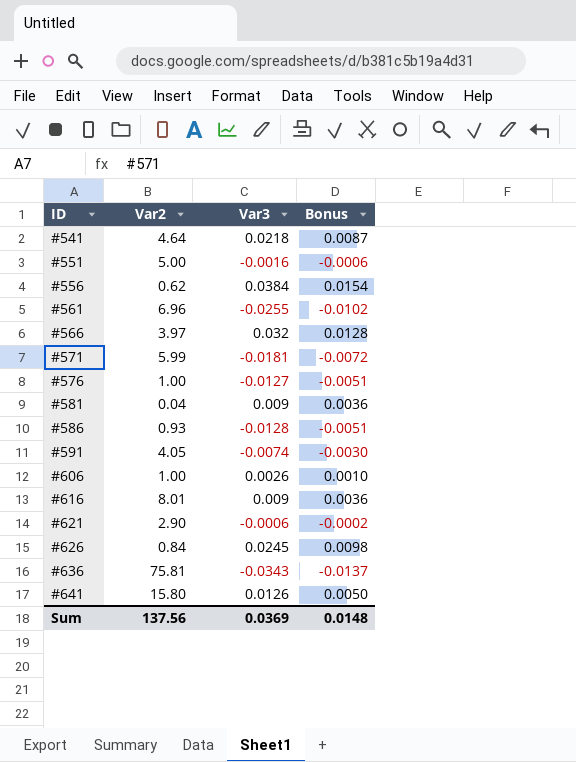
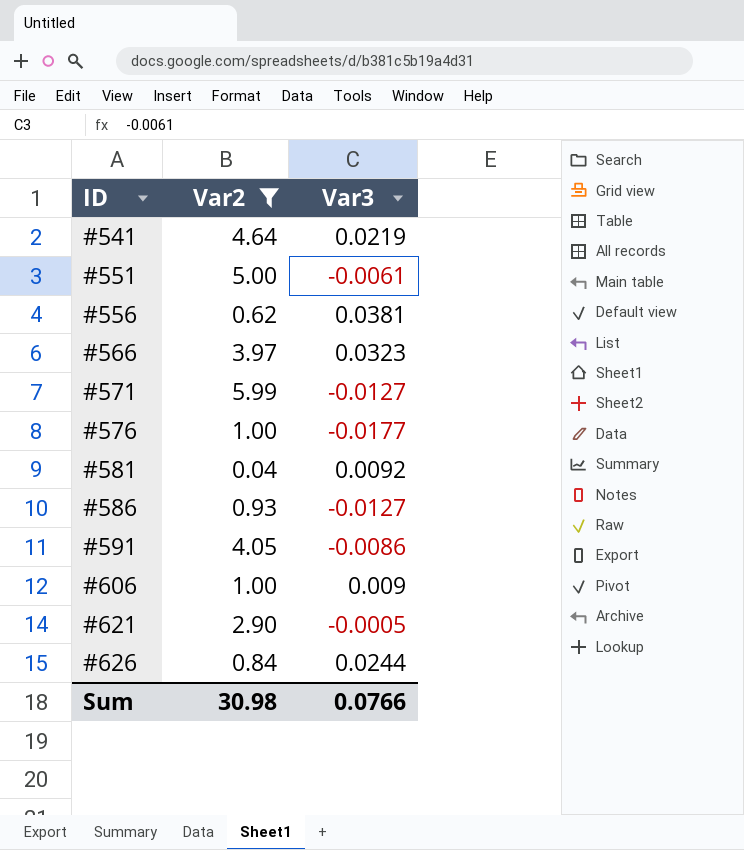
filter: none -> Var2 <= 5.99
column Bonus | formula: [Var3] * 0.4 -> none
#541 | Var3: 0.0218 -> 0.0219
#551 | Var3: -0.0016 -> -0.0061
#556 | Var3: 0.0384 -> 0.0381
#566 | Var3: 0.032 -> 0.0323
#571 | Var3: -0.0181 -> -0.0127
#576 | Var3: -0.0127 -> -0.0177
#581 | Var3: 0.009 -> 0.0092
#586 | Var3: -0.0128 -> -0.0127
#591 | Var3: -0.0074 -> -0.0086
#606 | Var3: 0.0026 -> 0.009
#621 | Var3: -0.0006 -> -0.0005
#626 | Var3: 0.0245 -> 0.0244
Sum | Var2: 137.56 -> 30.98
Sum | Var3: 0.0369 -> 0.0766

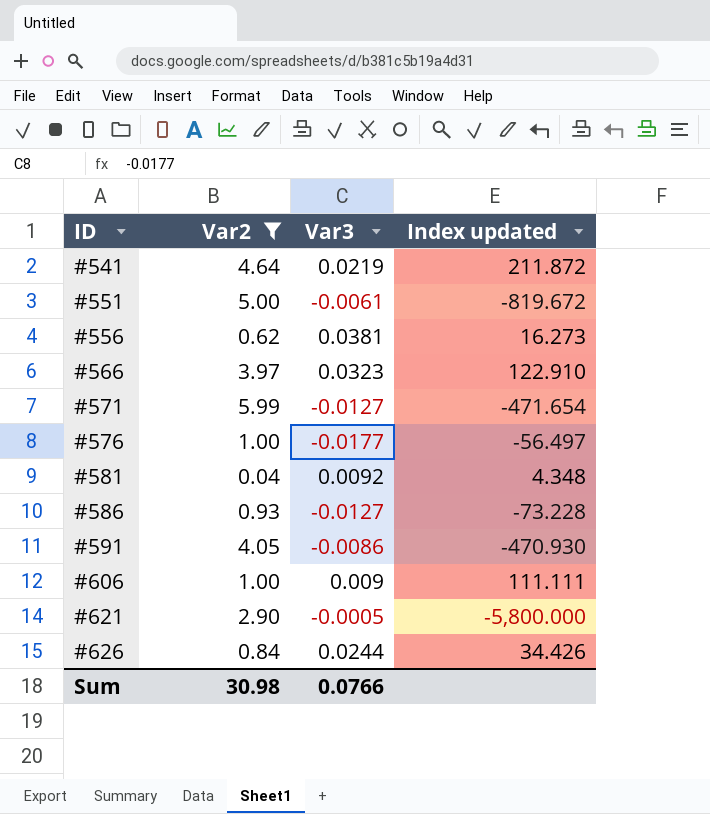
column Index updated | formula: none -> [Var2] / [Var3]

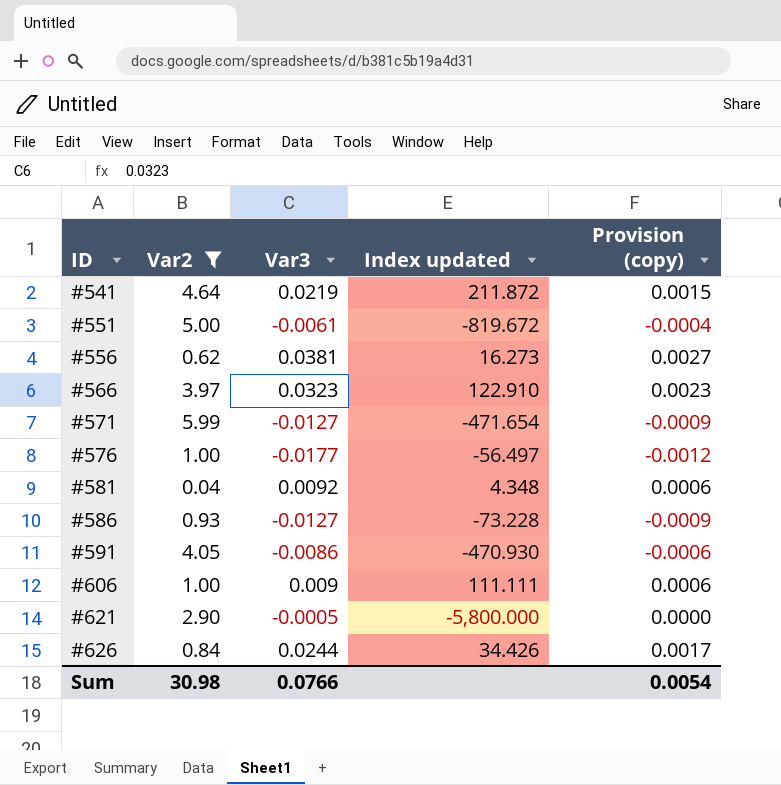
column Provision (copy) | formula: none -> [Var3] * 0.07

